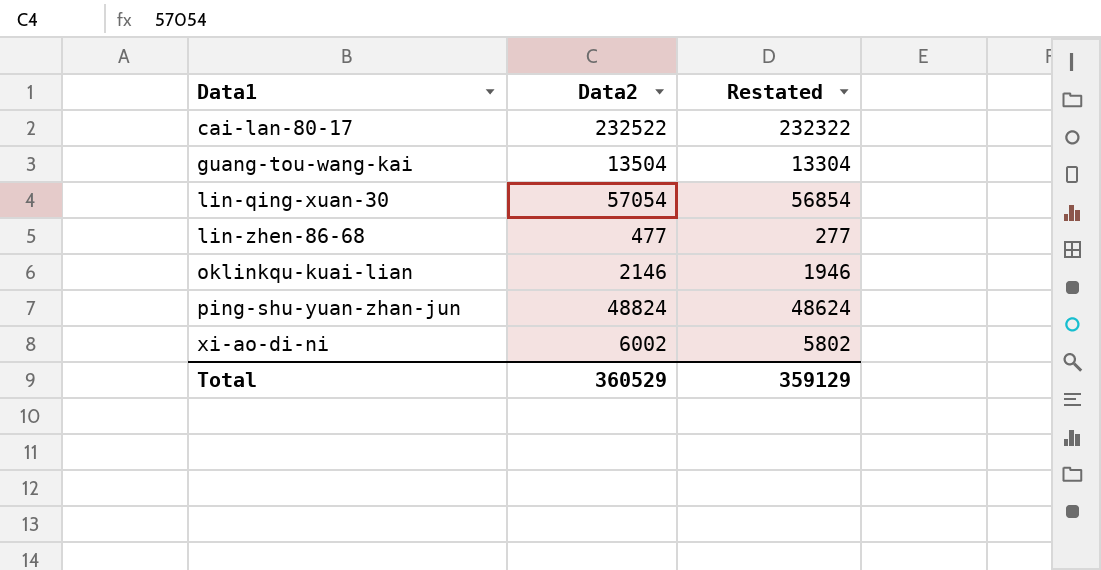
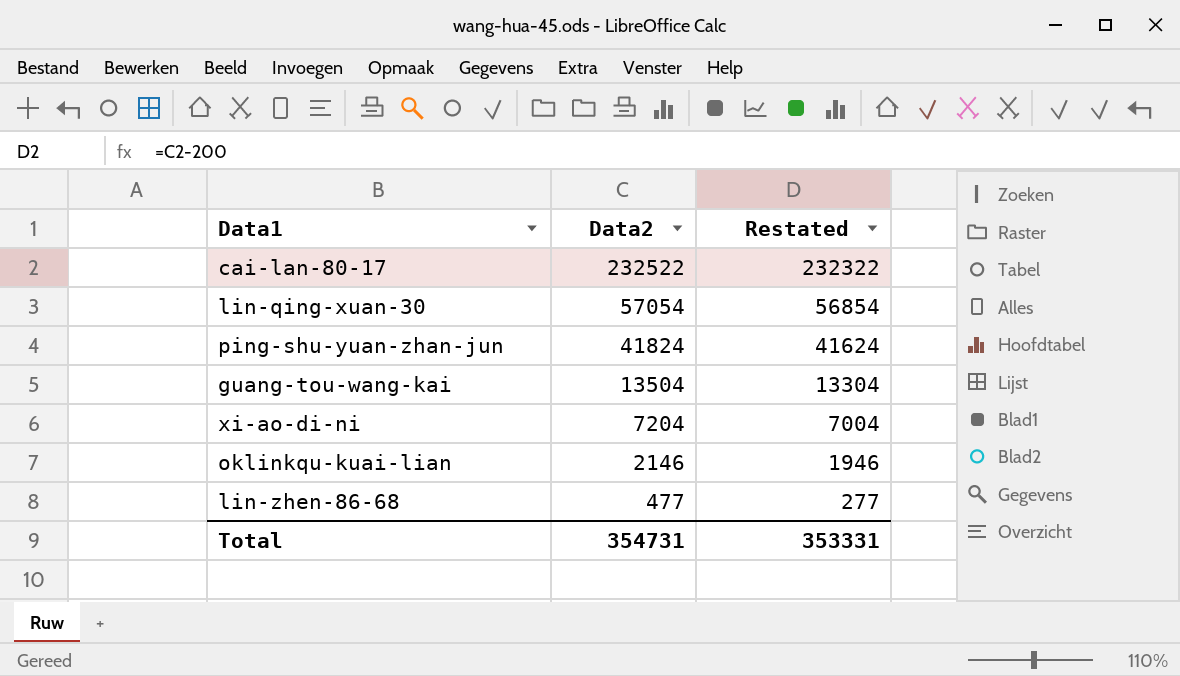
row order: Data1 ascending -> Data2 descending
ping-shu-yuan-zhan-jun | Data2: 48824 -> 41824
ping-shu-yuan-zhan-jun | Restated: 48624 -> 41624
xi-ao-di-ni | Data2: 6002 -> 7204
xi-ao-di-ni | Restated: 5802 -> 7004
Total | Data2: 360529 -> 354731
Total | Restated: 359129 -> 353331

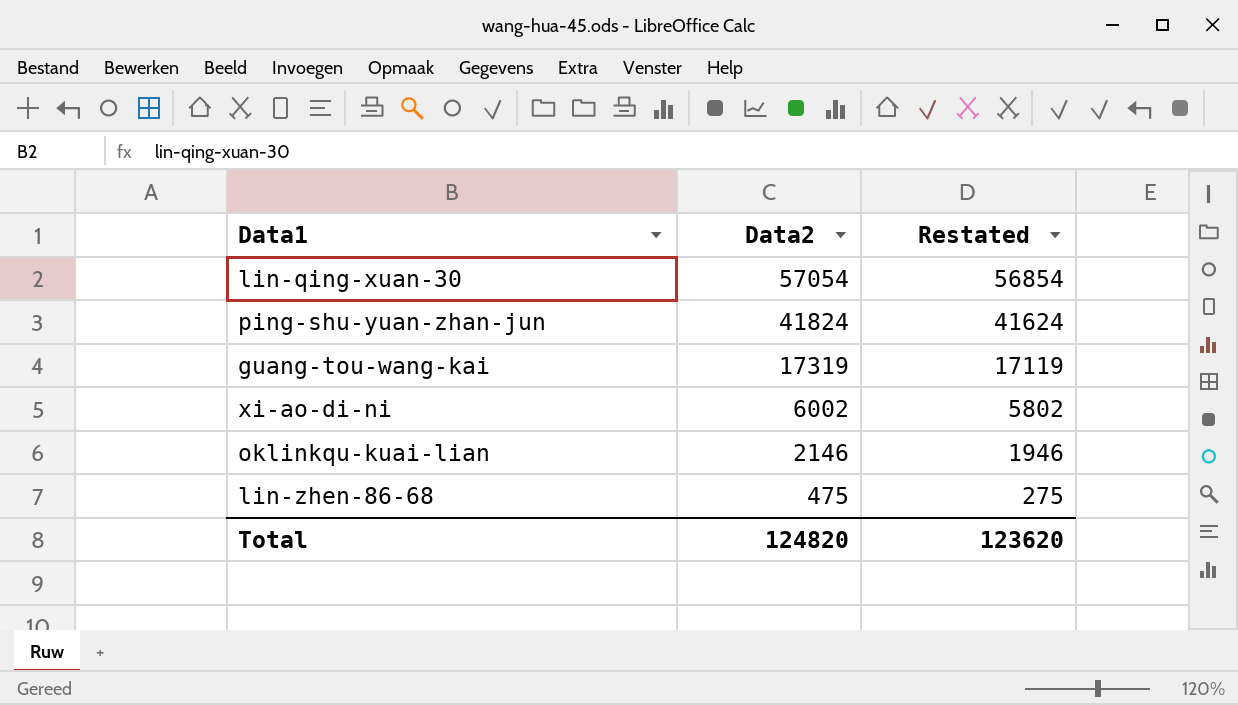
row cai-lan-80-17: 232522 | 232322 -> none
guang-tou-wang-kai | Data2: 13504 -> 17319
guang-tou-wang-kai | Restated: 13304 -> 17119
xi-ao-di-ni | Data2: 7204 -> 6002
xi-ao-di-ni | Restated: 7004 -> 5802
lin-zhen-86-68 | Data2: 477 -> 475
lin-zhen-86-68 | Restated: 277 -> 275
Total | Data2: 354731 -> 124820
Total | Restated: 353331 -> 123620

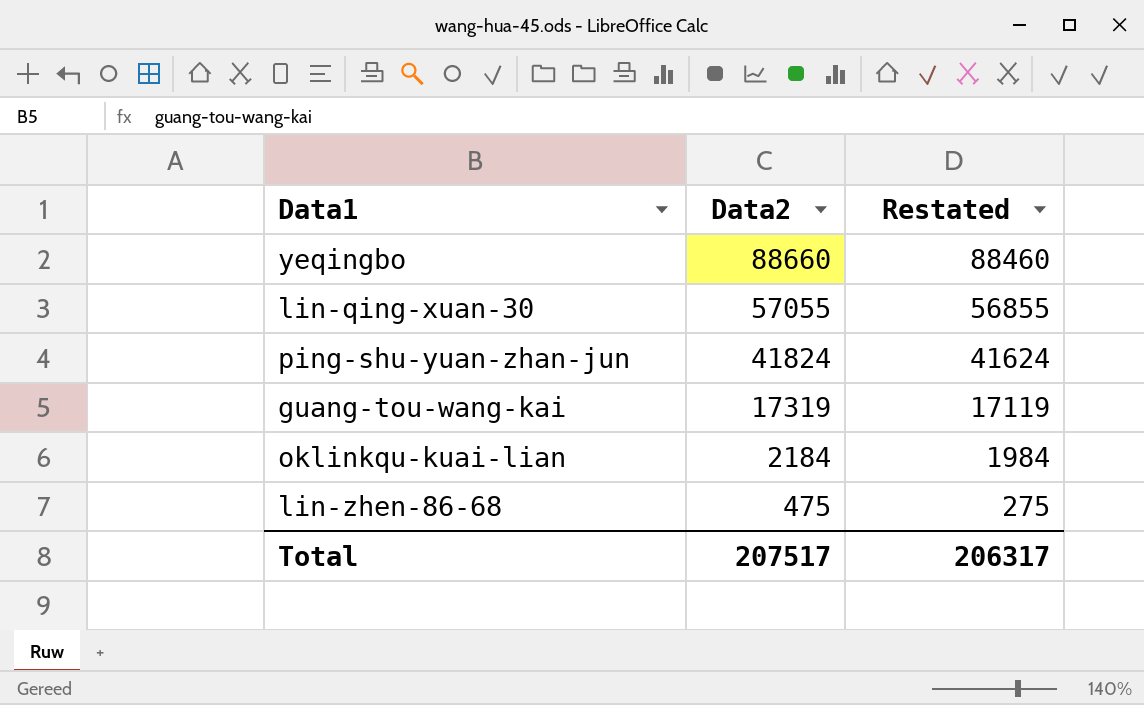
row xi-ao-di-ni: 6002 | 5802 -> none
row yeqingbo: none -> 88660 | 88460
lin-qing-xuan-30 | Data2: 57054 -> 57055
lin-qing-xuan-30 | Restated: 56854 -> 56855
oklinkqu-kuai-lian | Data2: 2146 -> 2184
oklinkqu-kuai-lian | Restated: 1946 -> 1984
Total | Data2: 124820 -> 207517
Total | Restated: 123620 -> 206317

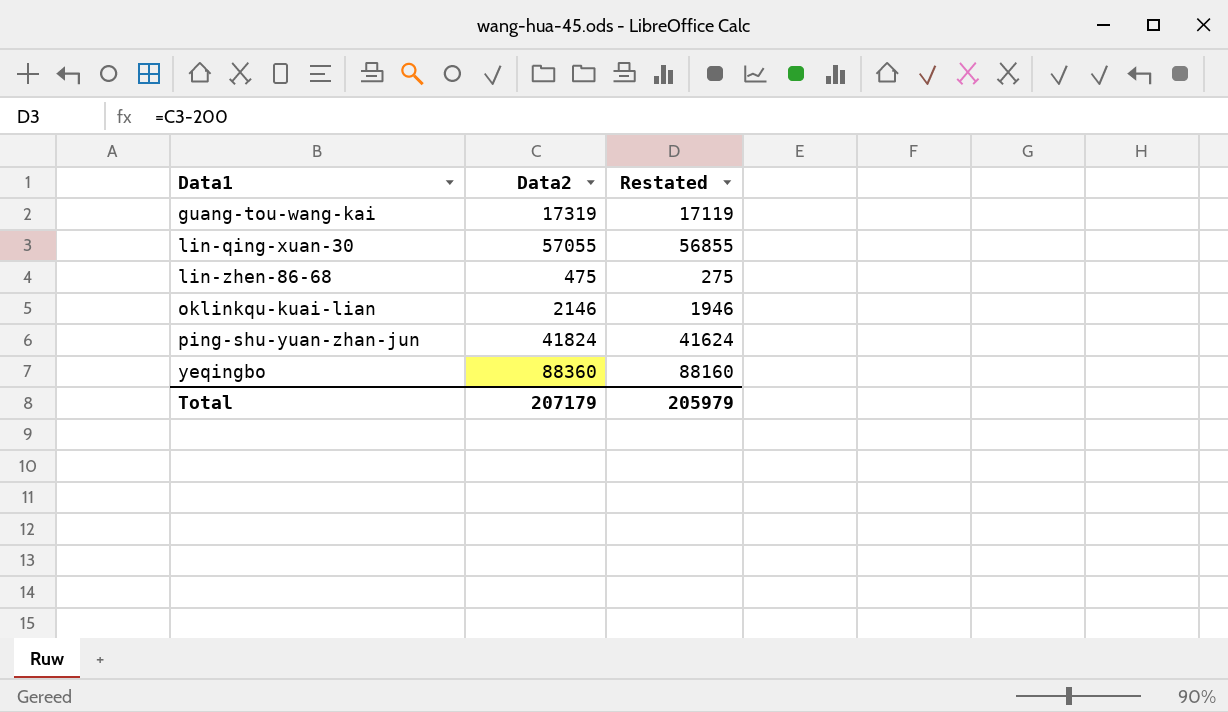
row order: Data2 descending -> Data1 ascending
oklinkqu-kuai-lian | Data2: 2184 -> 2146
oklinkqu-kuai-lian | Restated: 1984 -> 1946
yeqingbo | Data2: 88660 -> 88360
yeqingbo | Restated: 88460 -> 88160
Total | Data2: 207517 -> 207179
Total | Restated: 206317 -> 205979

